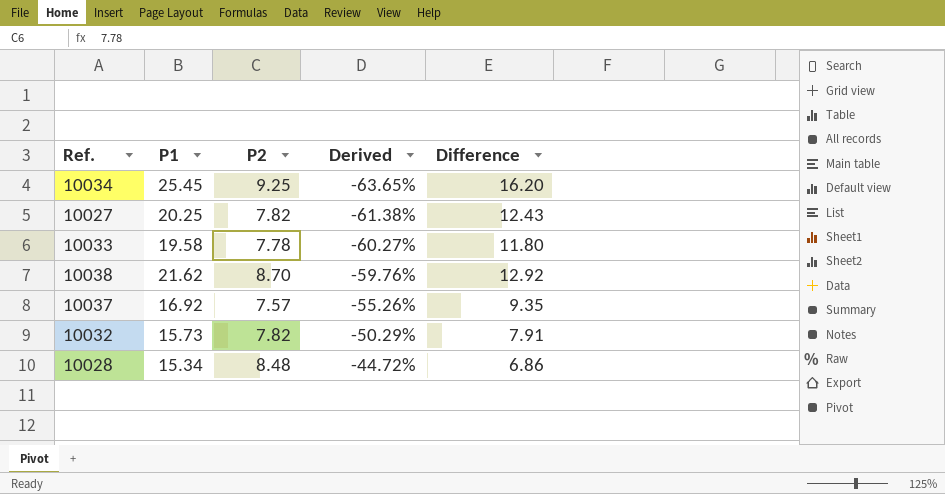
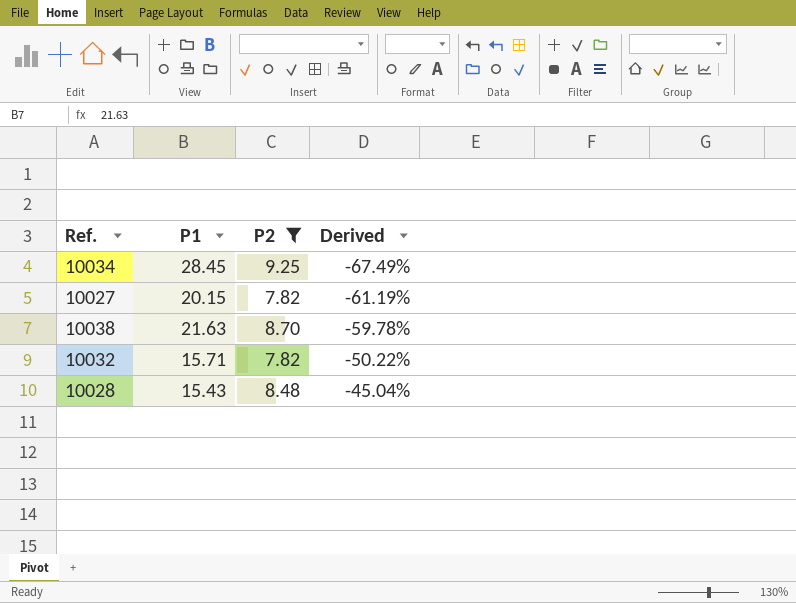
filter: none -> P2 >= 7.82
column Difference | formula: [P1] - [P2] -> none
10034 | P1: 25.45 -> 28.45
10034 | Derived: -63.65% -> -67.49%
10027 | P1: 20.25 -> 20.15
10027 | Derived: -61.38% -> -61.19%
10038 | P1: 21.62 -> 21.63
10038 | Derived: -59.76% -> -59.78%
10032 | P1: 15.73 -> 15.71
10032 | Derived: -50.29% -> -50.22%
10028 | P1: 15.34 -> 15.43
10028 | Derived: -44.72% -> -45.04%

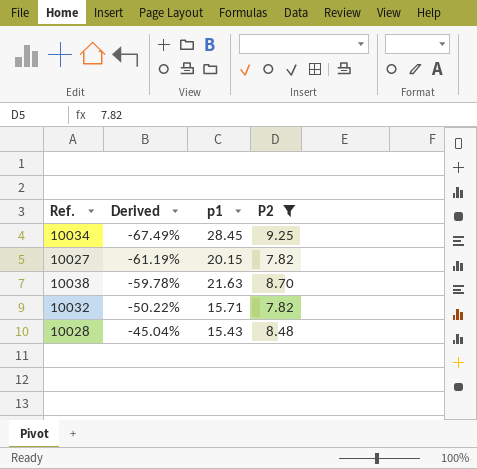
column Derived | position: 4 -> 2
column name: P1 -> p1

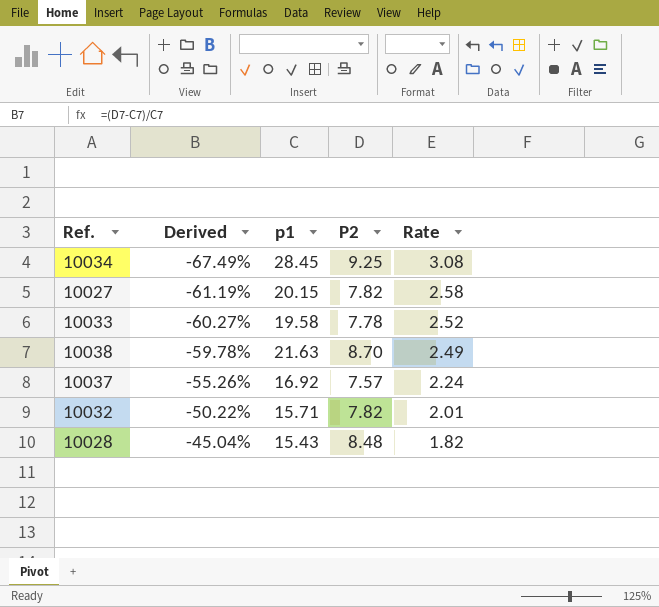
filter: P2 >= 7.82 -> none
column Rate | formula: none -> [p1] / [P2]

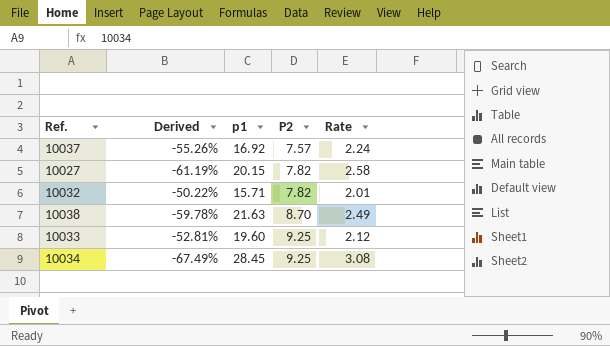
row order: Derived ascending -> P2 ascending
row 10028: -45.04% | 15.43 | 8.48 | 1.82 -> none
10033 | Derived: -60.27% -> -52.81%
10033 | p1: 19.58 -> 19.60
10033 | P2: 7.78 -> 9.25
10033 | Rate: 2.52 -> 2.12

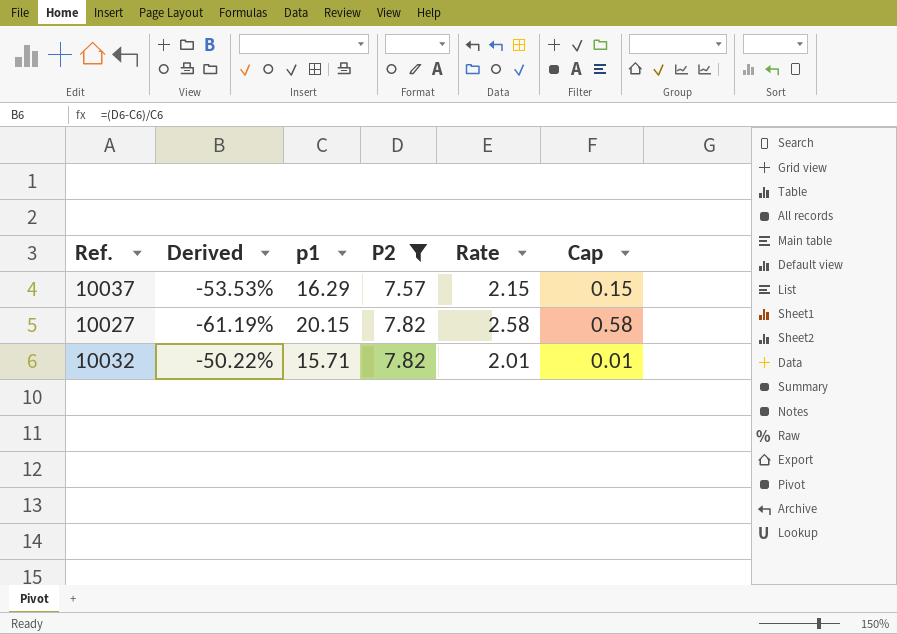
filter: none -> P2 <= 7.82
column Cap | formula: none -> [Rate] - 2
10037 | Derived: -55.26% -> -53.53%
10037 | p1: 16.92 -> 16.29
10037 | Rate: 2.24 -> 2.15

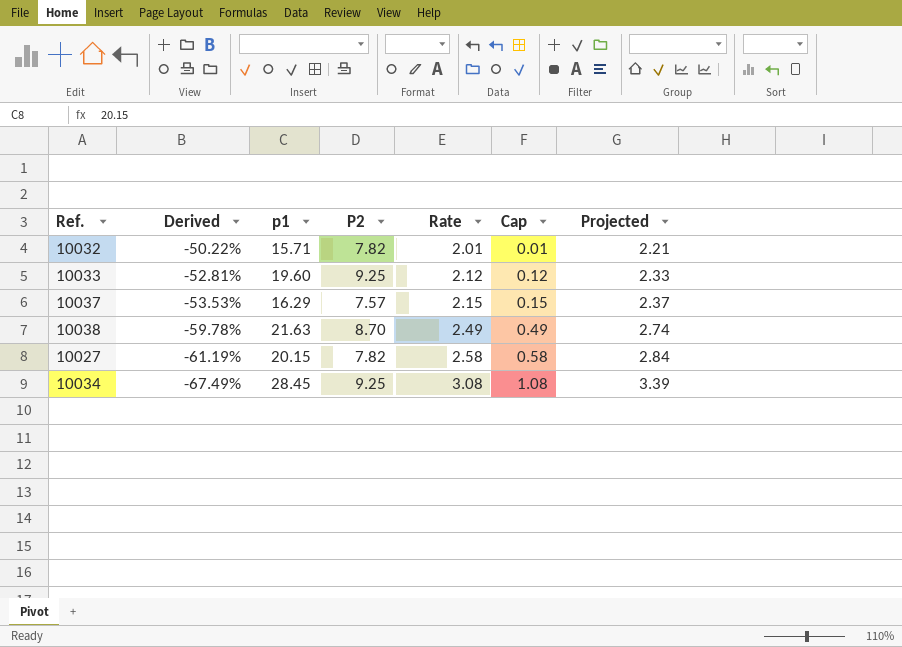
filter: P2 <= 7.82 -> none
row order: P2 ascending -> Derived descending
column Projected | formula: none -> [Rate] * 1.1

